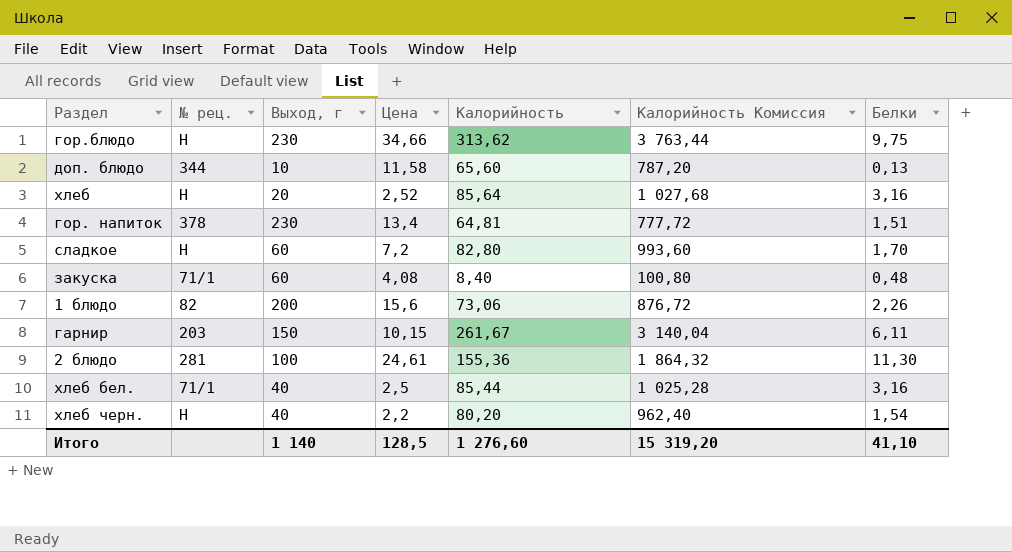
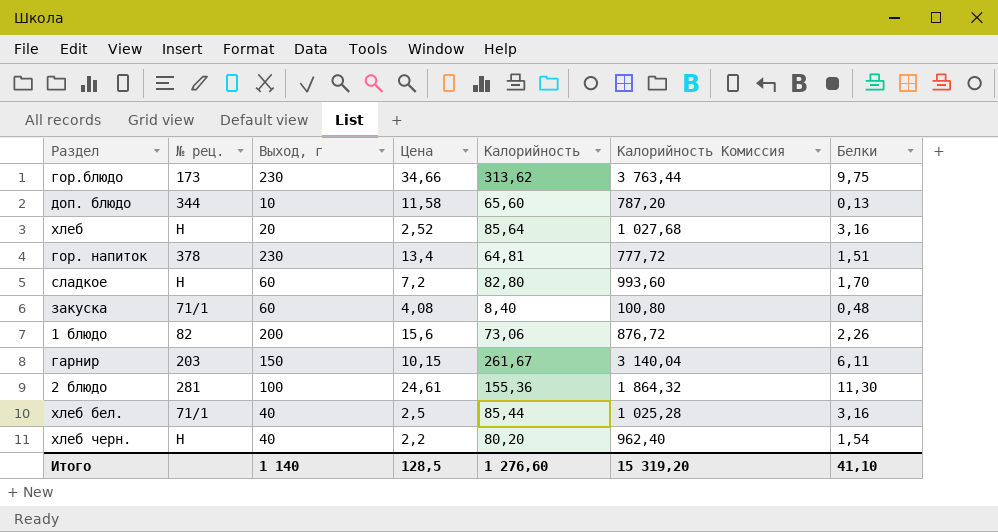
гор.блюдо | № рец.: Н -> 173

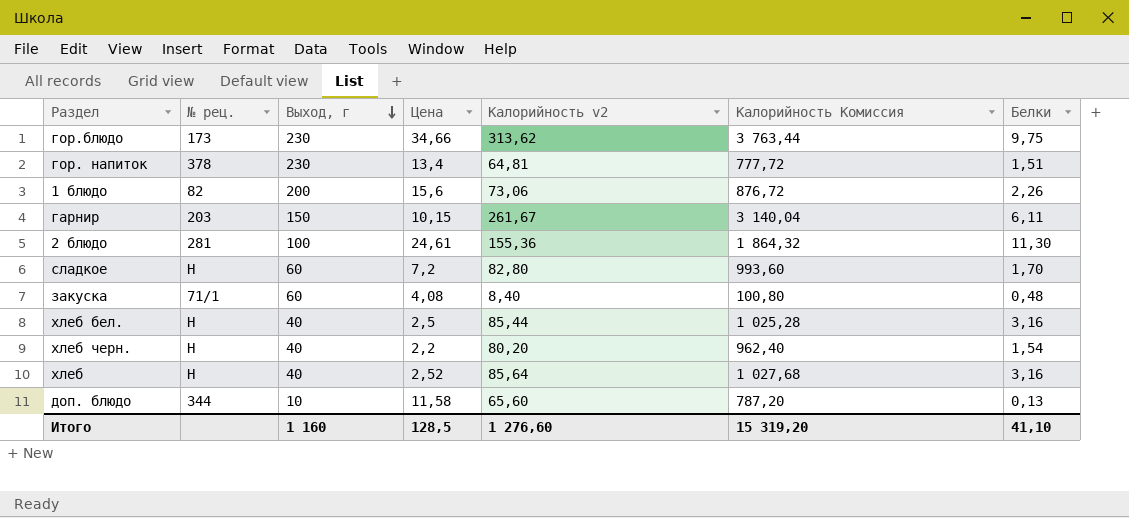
row order: none -> Выход, г descending
column name: Калорийность -> Калорийность v2
хлеб бел. | № рец.: 71/1 -> Н
хлеб | Выход, г: 20 -> 40
Итого | Выход, г: 1 140 -> 1 160

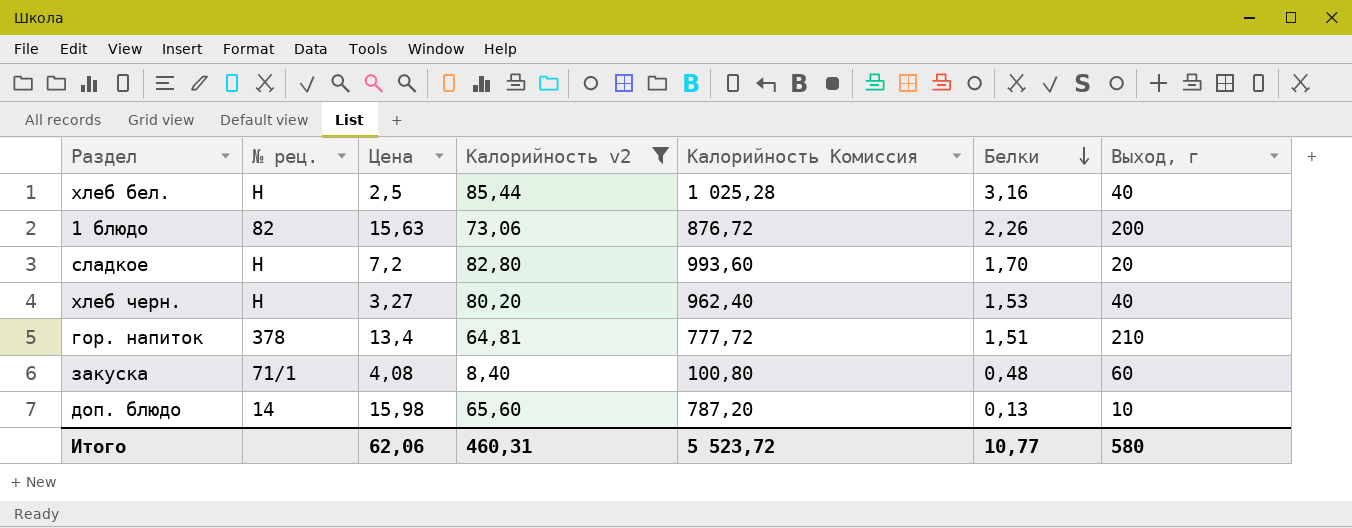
filter: none -> Калорийность v2 <= 85,44
row order: Выход, г descending -> Белки descending
column Выход, г | position: 3 -> 7
1 блюдо | Цена: 15,6 -> 15,63
сладкое | Выход, г: 60 -> 20
хлеб черн. | Цена: 2,2 -> 3,27
хлеб черн. | Белки: 1,54 -> 1,53
гор. напиток | Выход, г: 230 -> 210
доп. блюдо | № рец.: 344 -> 14
доп. блюдо | Цена: 11,58 -> 15,98
Итого | Цена: 128,5 -> 62,06
Итого | Калорийность v2: 1 276,60 -> 460,31
Итого | Калорийность Комиссия: 15 319,20 -> 5 523,72
Итого | Белки: 41,10 -> 10,77
Итого | Выход, г: 1 160 -> 580

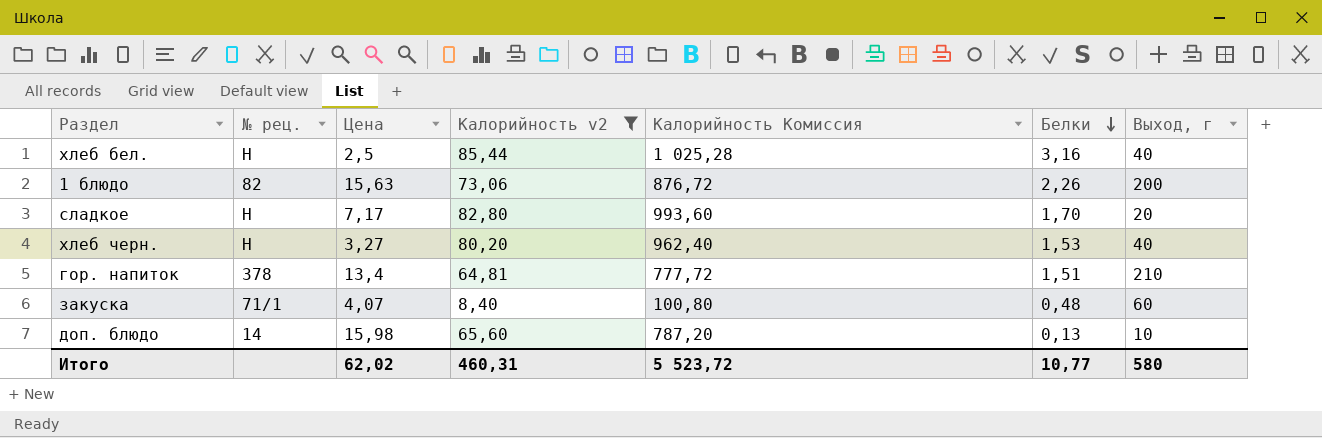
сладкое | Цена: 7,2 -> 7,17
закуска | Цена: 4,08 -> 4,07
Итого | Цена: 62,06 -> 62,02

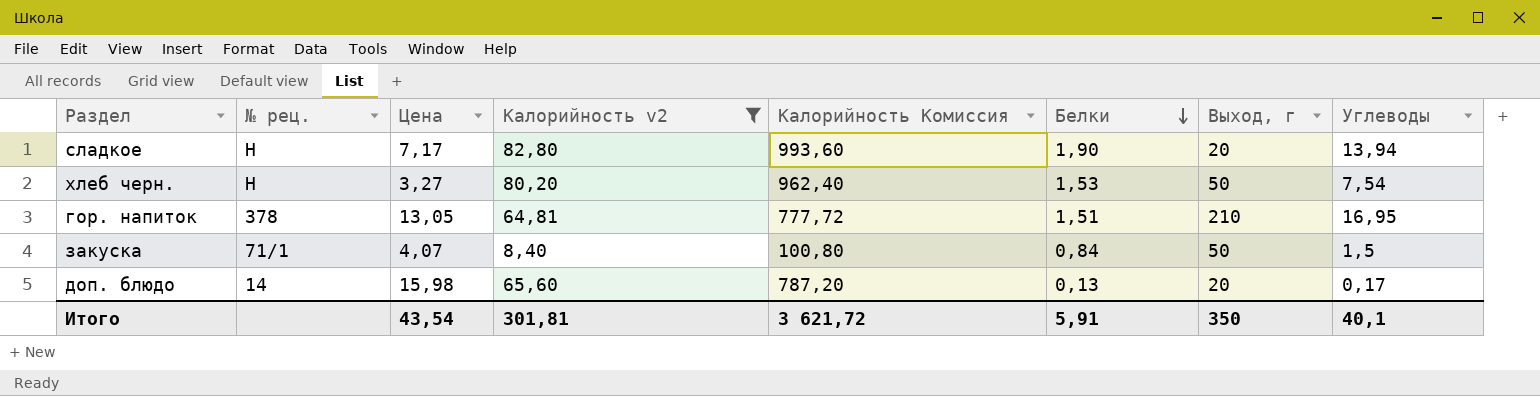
column Углеводы | position: none -> 8
row хлеб бел.: Н | 2,5 | 85,44 | 1 025,28 | 3,16 | 40 -> none
row 1 блюдо: 82 | 15,63 | 73,06 | 876,72 | 2,26 | 200 -> none
сладкое | Белки: 1,70 -> 1,90
хлеб черн. | Выход, г: 40 -> 50
гор. напиток | Цена: 13,4 -> 13,05
закуска | Белки: 0,48 -> 0,84
закуска | Выход, г: 60 -> 50
доп. блюдо | Выход, г: 10 -> 20
Итого | Цена: 62,02 -> 43,54
Итого | Калорийность v2: 460,31 -> 301,81
Итого | Калорийность Комиссия: 5 523,72 -> 3 621,72
Итого | Белки: 10,77 -> 5,91
Итого | Выход, г: 580 -> 350

